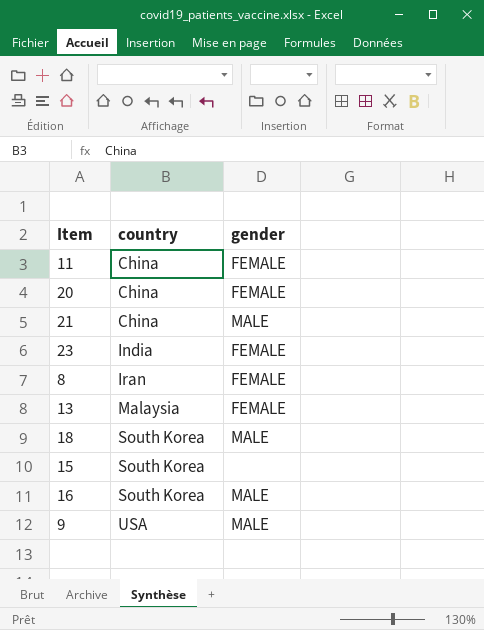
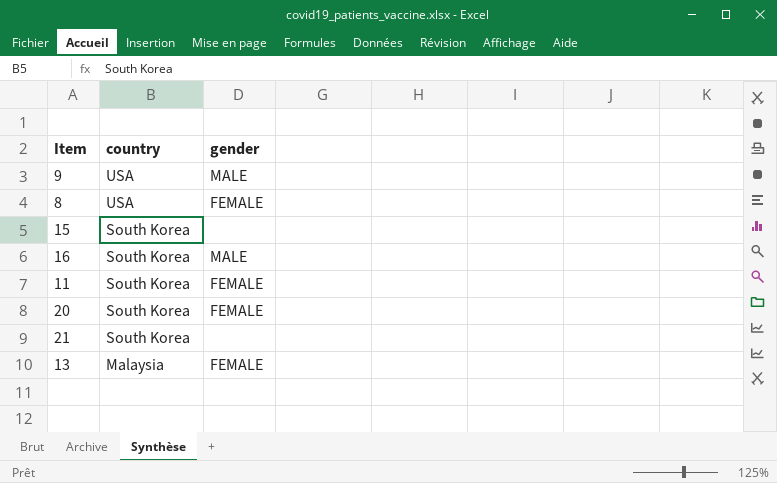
row order: country ascending -> country descending
row 23: India | FEMALE -> none
row 18: South Korea | MALE -> none
8 | country: Iran -> USA
11 | country: China -> South Korea
20 | country: China -> South Korea
21 | country: China -> South Korea
21 | gender: MALE -> none

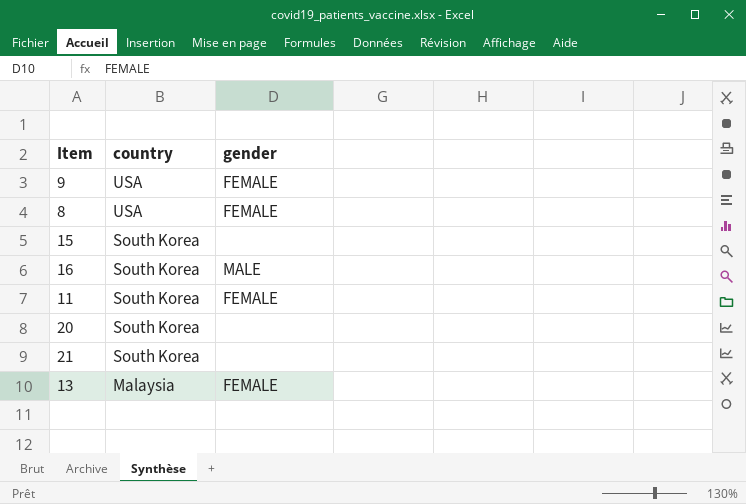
9 | gender: MALE -> FEMALE
20 | gender: FEMALE -> none

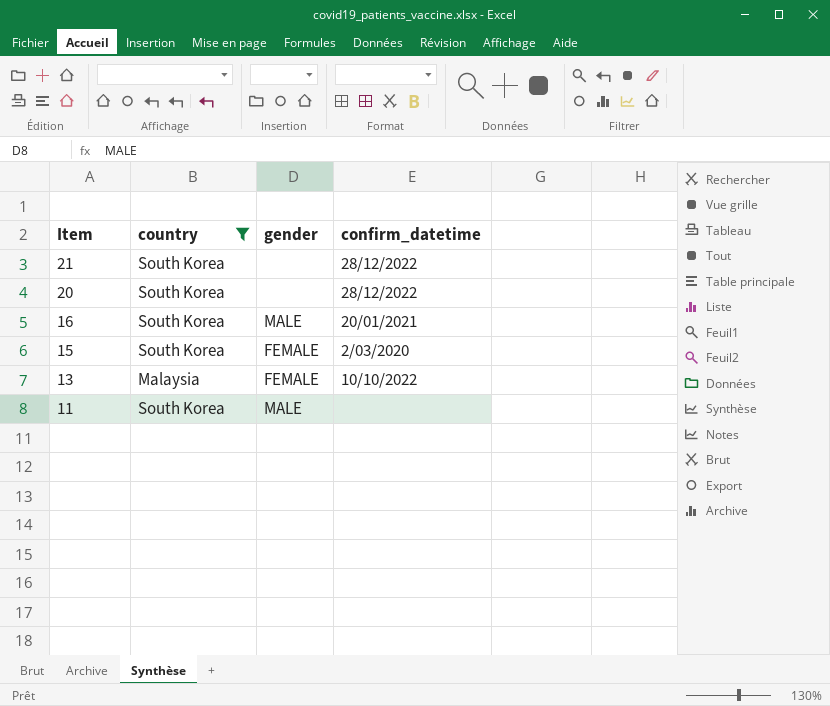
filter: none -> country != USA
row order: country descending -> Item descending
column confirm_datetime | position: none -> 4
15 | gender: none -> FEMALE
11 | gender: FEMALE -> MALE

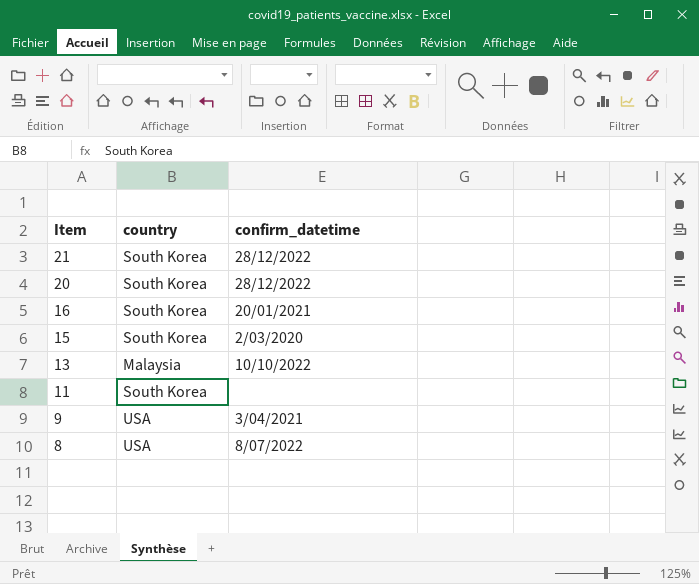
filter: country != USA -> none
column gender | position: 3 -> none

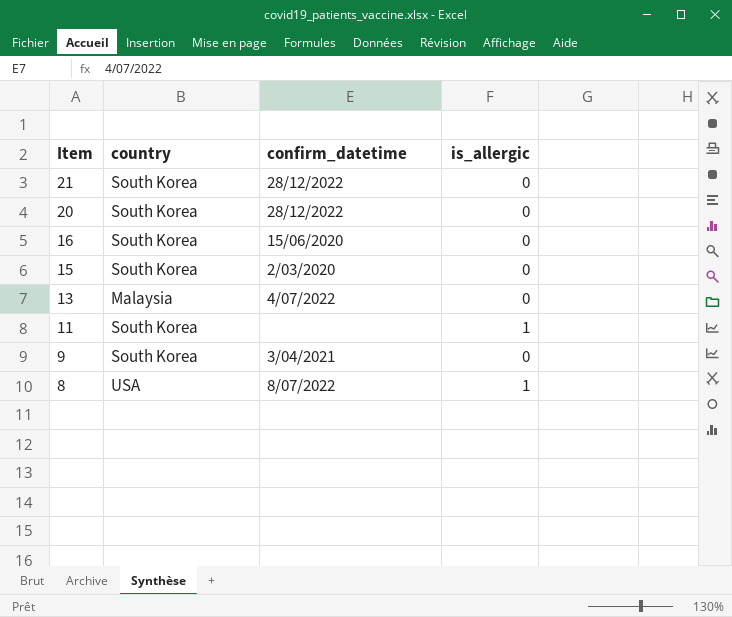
column is_allergic | position: none -> 4
16 | confirm_datetime: 20/01/2021 -> 15/06/2020
13 | confirm_datetime: 10/10/2022 -> 4/07/2022
9 | country: USA -> South Korea

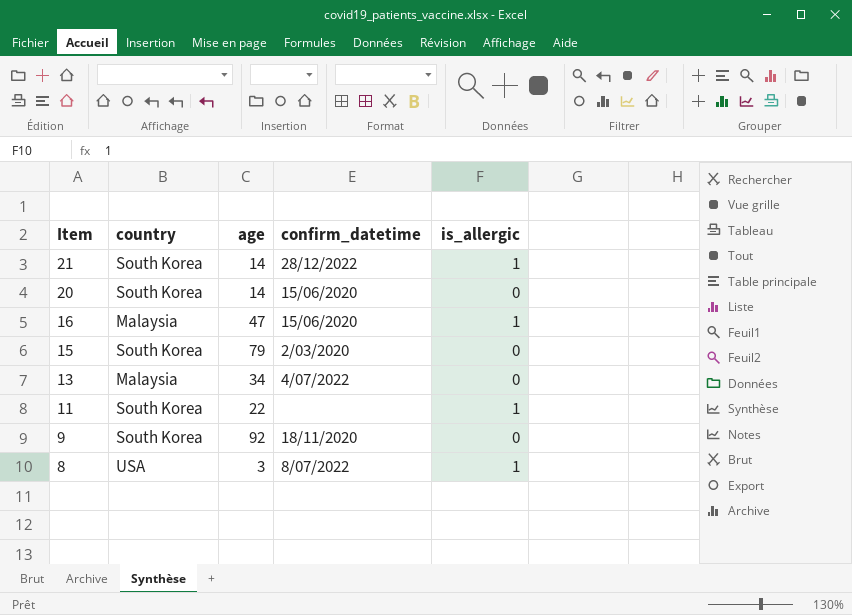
column age | position: none -> 3
21 | is_allergic: 0 -> 1
20 | confirm_datetime: 28/12/2022 -> 15/06/2020
16 | country: South Korea -> Malaysia
16 | is_allergic: 0 -> 1
9 | confirm_datetime: 3/04/2021 -> 18/11/2020

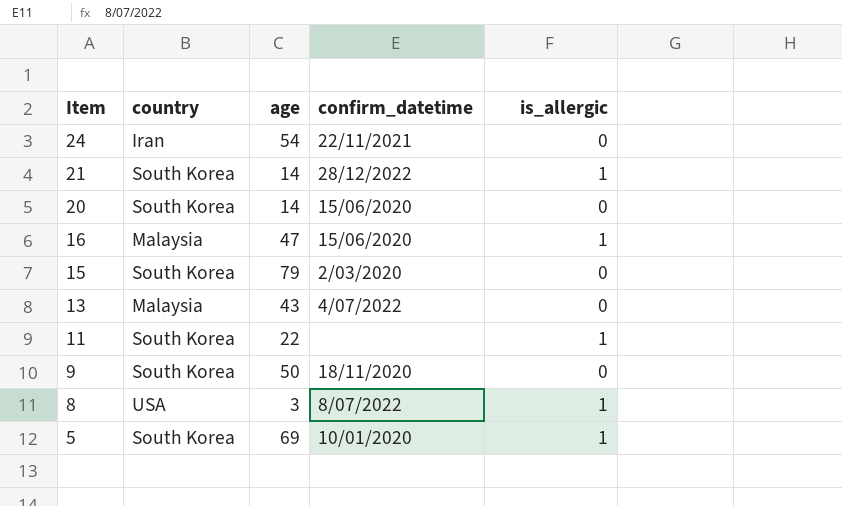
row 24: none -> Iran | 54 | 22/11/2021 | 0
13 | age: 34 -> 43
9 | age: 92 -> 50
row 5: none -> South Korea | 69 | 10/01/2020 | 1

